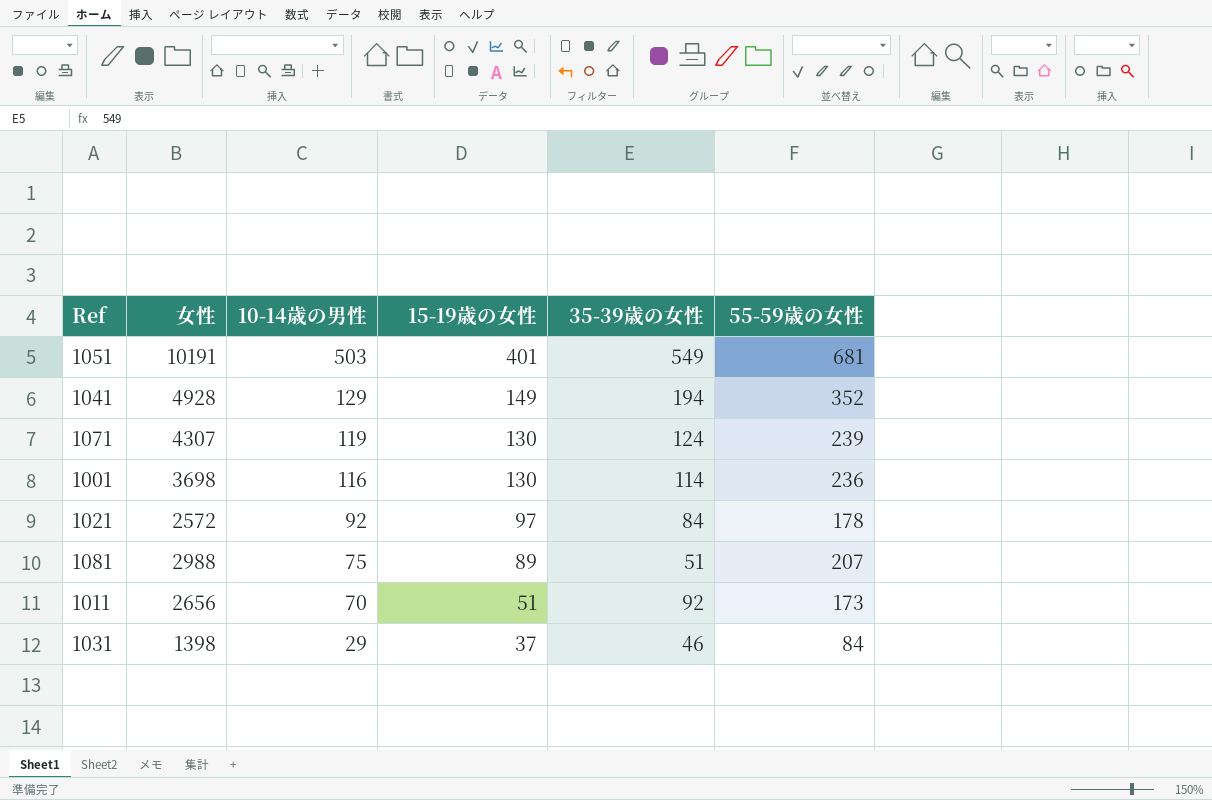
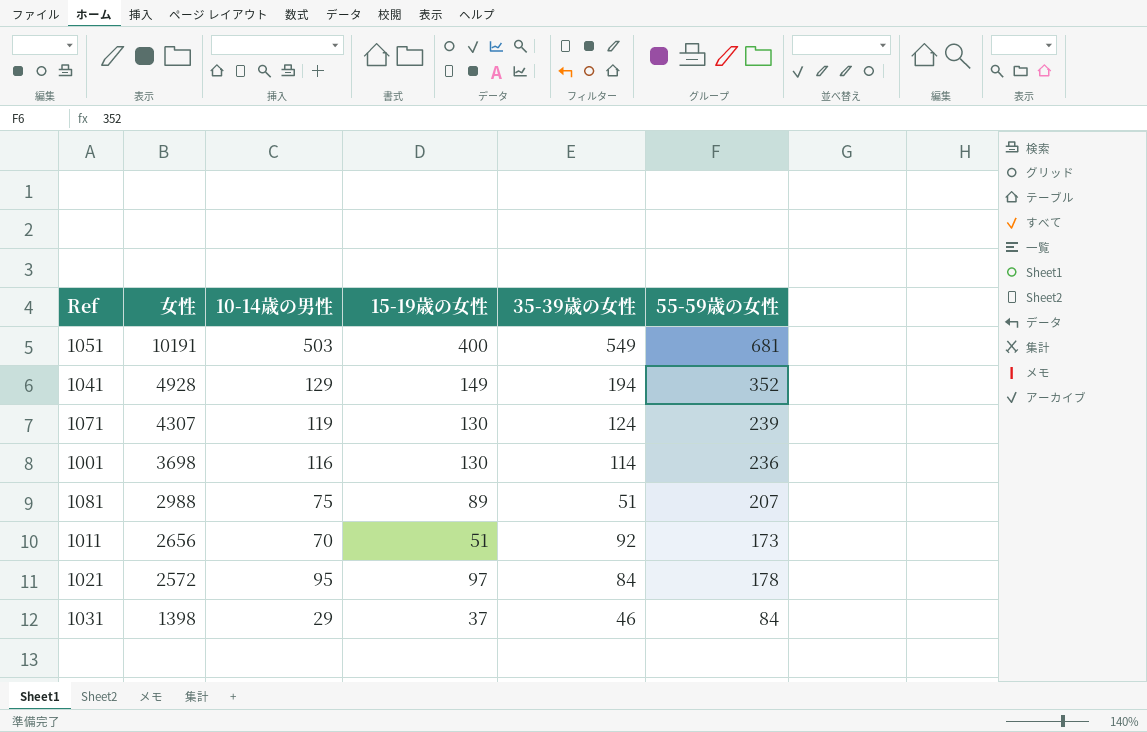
row order: 10-14歳の男性 descending -> 女性 descending
1051 | 15-19歳の女性: 401 -> 400
1021 | 10-14歳の男性: 92 -> 95

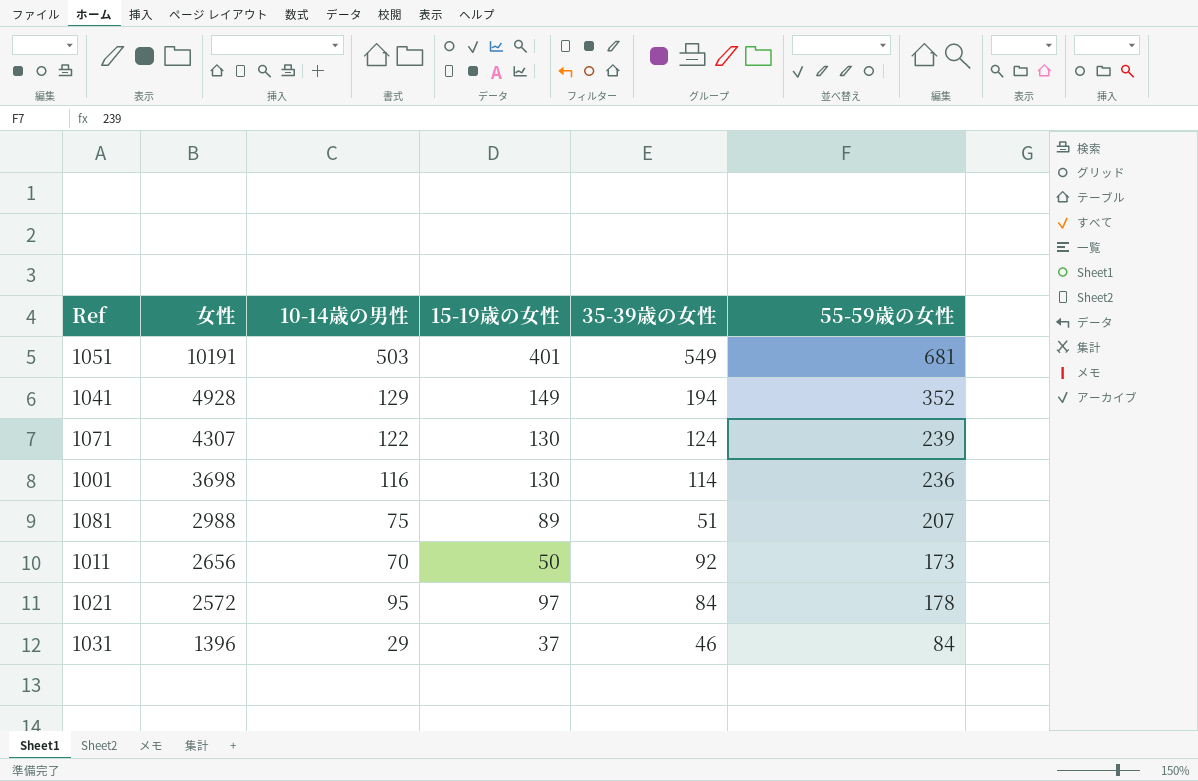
1051 | 15-19歳の女性: 400 -> 401
1071 | 10-14歳の男性: 119 -> 122
1011 | 15-19歳の女性: 51 -> 50
1031 | 女性: 1398 -> 1396

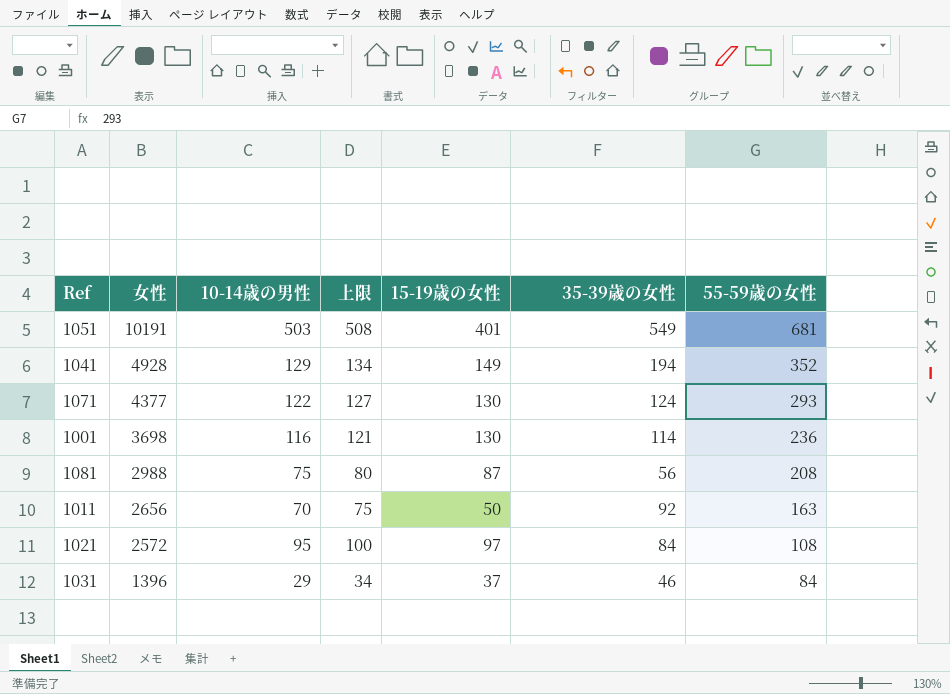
column 上限 | formula: none -> [10-14歳の男性] + 5
1071 | 女性: 4307 -> 4377
1071 | 55-59歳の女性: 239 -> 293
1081 | 15-19歳の女性: 89 -> 87
1081 | 35-39歳の女性: 51 -> 56
1081 | 55-59歳の女性: 207 -> 208
1011 | 55-59歳の女性: 173 -> 163
1021 | 55-59歳の女性: 178 -> 108

